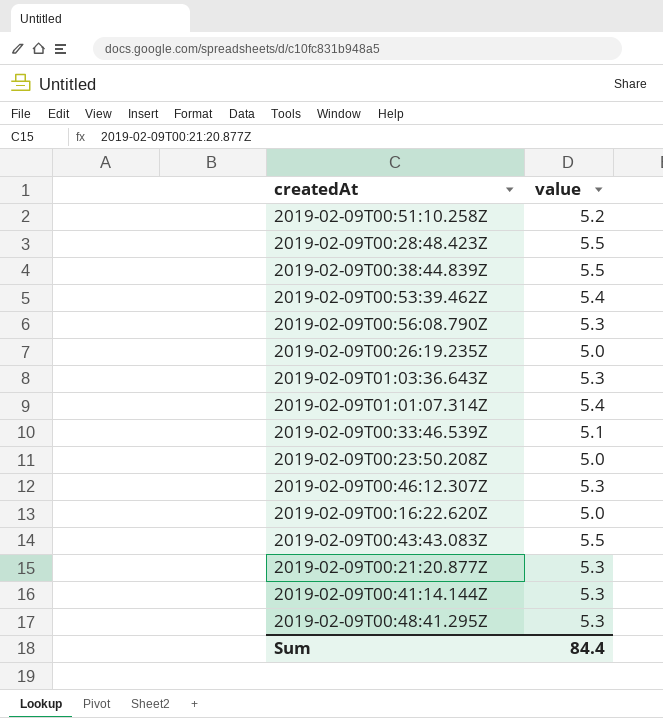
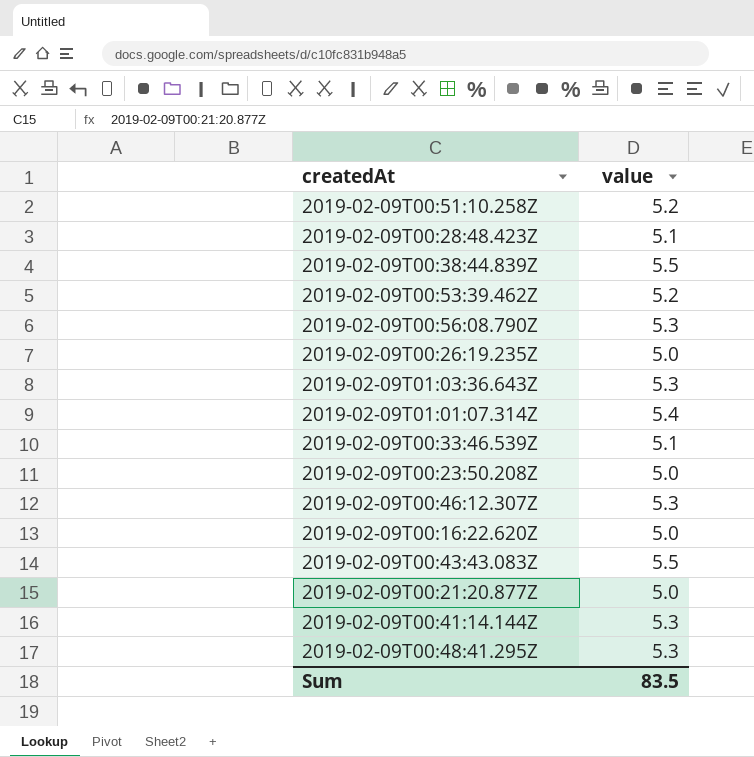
2019-02-09T00:28:48.423Z | value: 5.5 -> 5.1
2019-02-09T00:53:39.462Z | value: 5.4 -> 5.2
2019-02-09T00:21:20.877Z | value: 5.3 -> 5.0
Sum | value: 84.4 -> 83.5

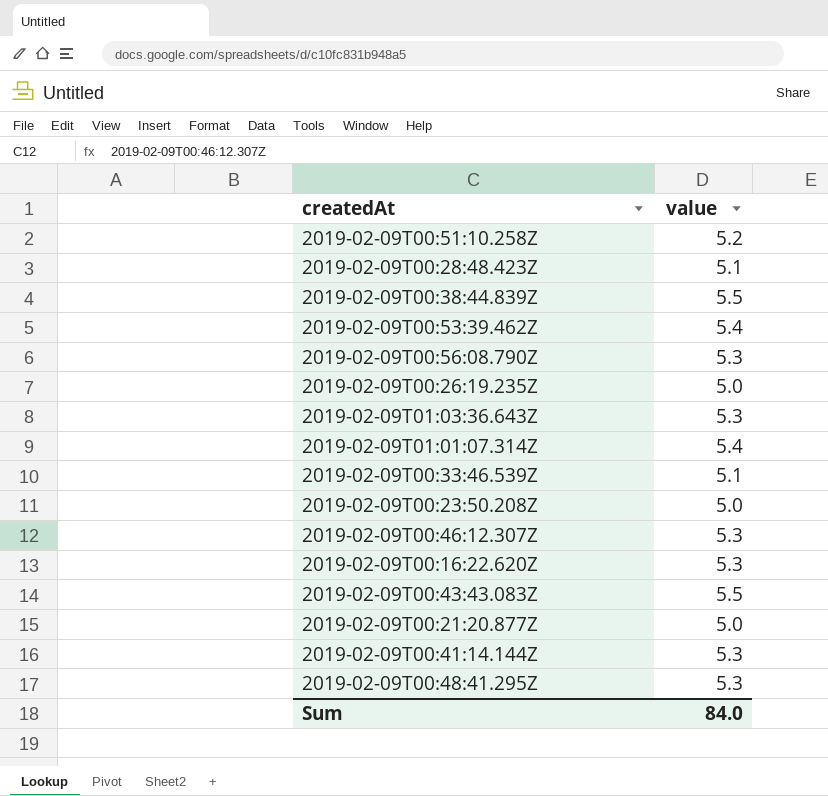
2019-02-09T00:53:39.462Z | value: 5.2 -> 5.4
2019-02-09T00:16:22.620Z | value: 5.0 -> 5.3
Sum | value: 83.5 -> 84.0

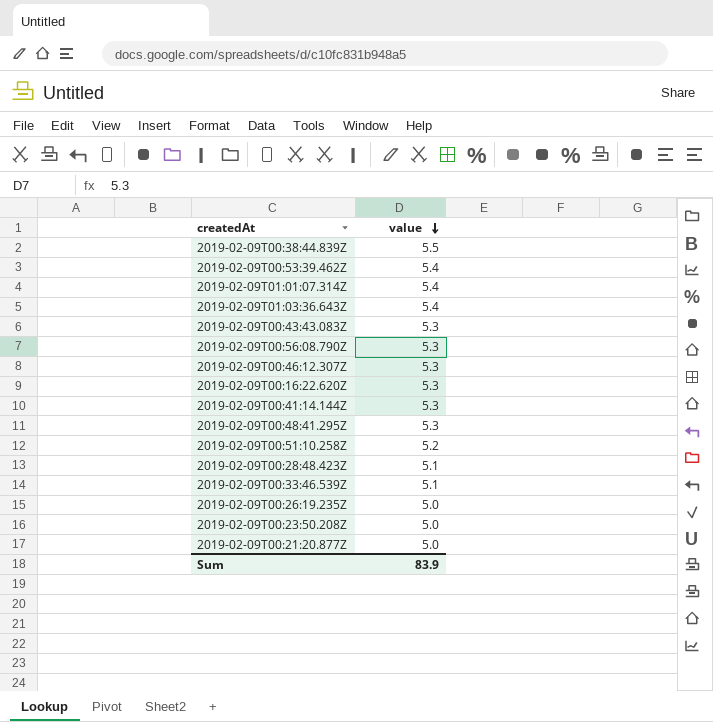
row order: none -> value descending
2019-02-09T01:03:36.643Z | value: 5.3 -> 5.4
2019-02-09T00:43:43.083Z | value: 5.5 -> 5.3
Sum | value: 84.0 -> 83.9

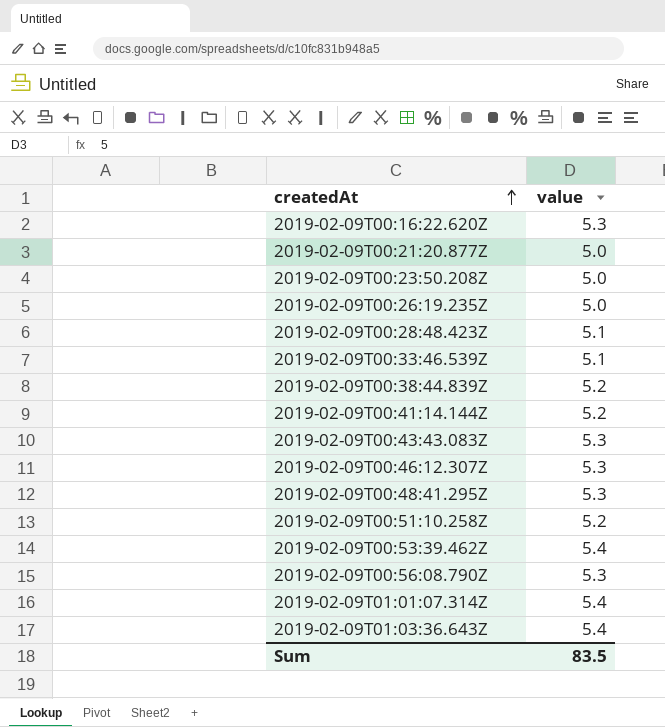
row order: value descending -> createdAt ascending
2019-02-09T00:38:44.839Z | value: 5.5 -> 5.2
2019-02-09T00:41:14.144Z | value: 5.3 -> 5.2
Sum | value: 83.9 -> 83.5

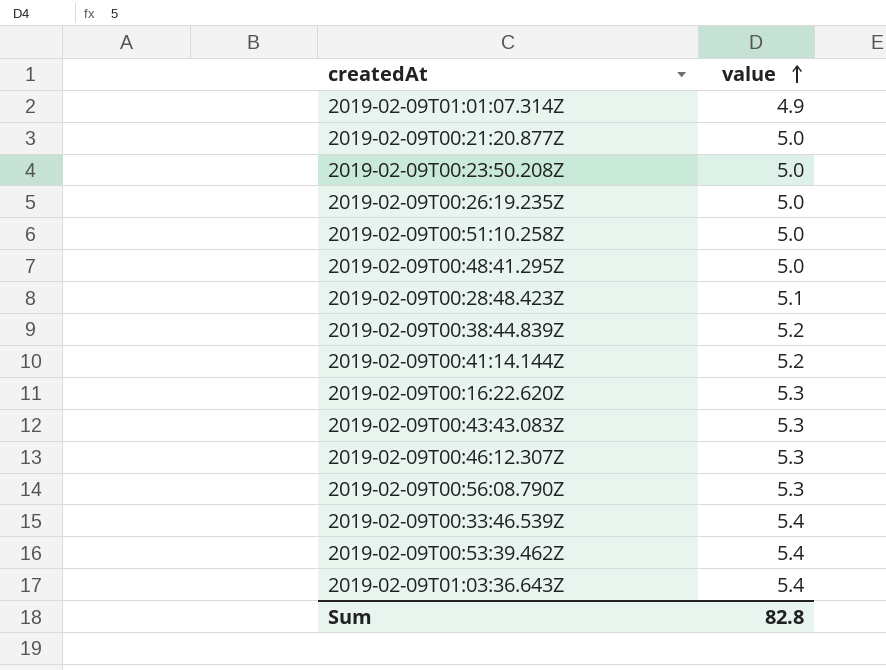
row order: createdAt ascending -> value ascending
2019-02-09T01:01:07.314Z | value: 5.4 -> 4.9
2019-02-09T00:51:10.258Z | value: 5.2 -> 5.0
2019-02-09T00:48:41.295Z | value: 5.3 -> 5.0
2019-02-09T00:33:46.539Z | value: 5.1 -> 5.4
Sum | value: 83.5 -> 82.8

